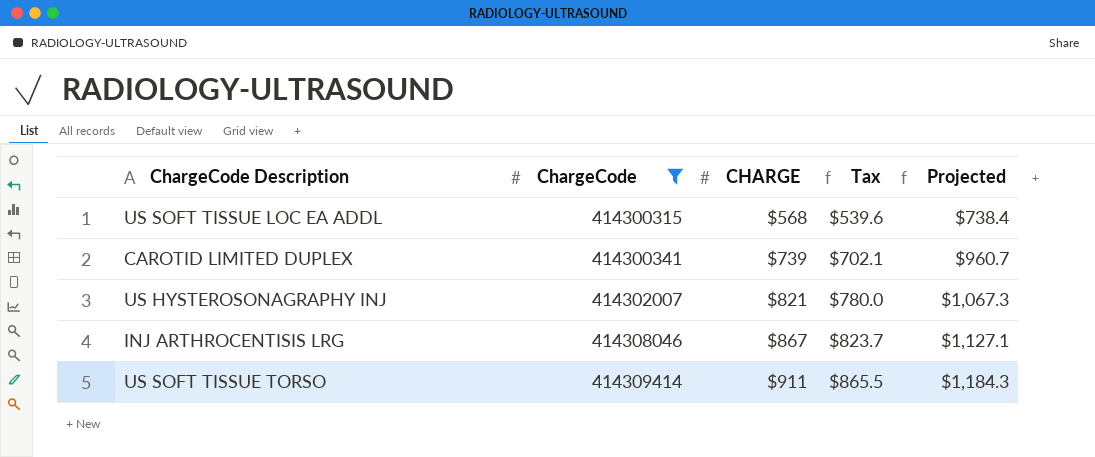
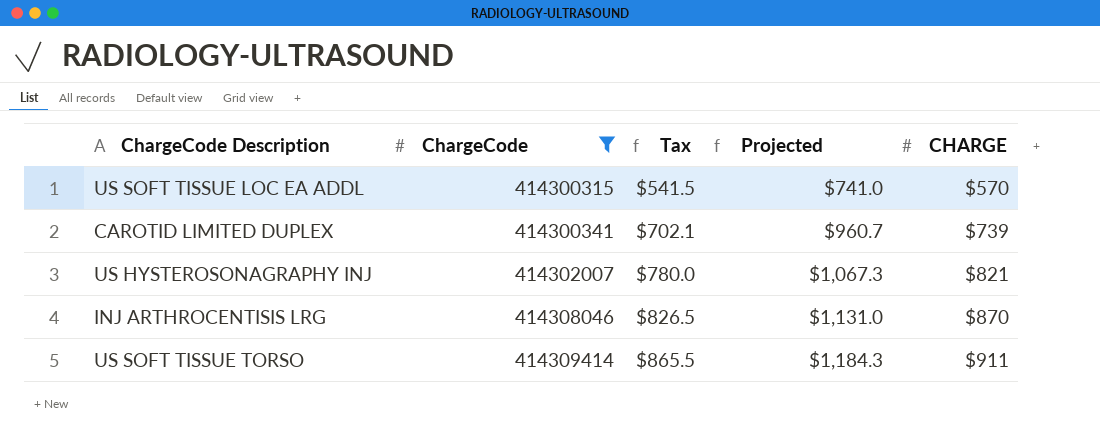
column CHARGE | position: 3 -> 5
US SOFT TISSUE LOC EA ADDL | Tax: $539.6 -> $541.5
US SOFT TISSUE LOC EA ADDL | Projected: $738.4 -> $741.0
US SOFT TISSUE LOC EA ADDL | CHARGE: $568 -> $570
INJ ARTHROCENTISIS LRG | Tax: $823.7 -> $826.5
INJ ARTHROCENTISIS LRG | Projected: $1,127.1 -> $1,131.0
INJ ARTHROCENTISIS LRG | CHARGE: $867 -> $870

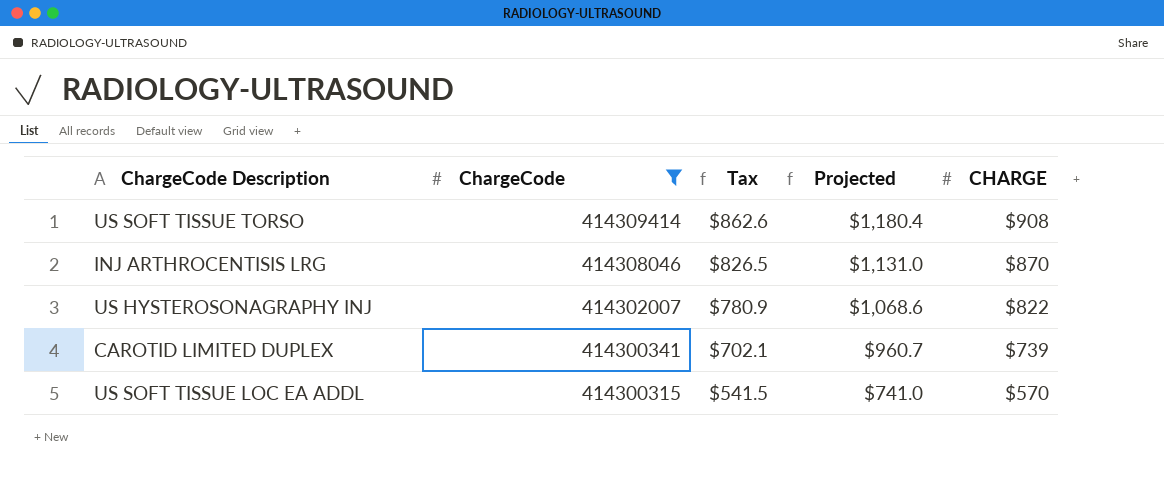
row order: ChargeCode ascending -> ChargeCode descending
US SOFT TISSUE TORSO | Tax: $865.5 -> $862.6
US SOFT TISSUE TORSO | Projected: $1,184.3 -> $1,180.4
US SOFT TISSUE TORSO | CHARGE: $911 -> $908
US HYSTEROSONAGRAPHY INJ | Tax: $780.0 -> $780.9
US HYSTEROSONAGRAPHY INJ | Projected: $1,067.3 -> $1,068.6
US HYSTEROSONAGRAPHY INJ | CHARGE: $821 -> $822

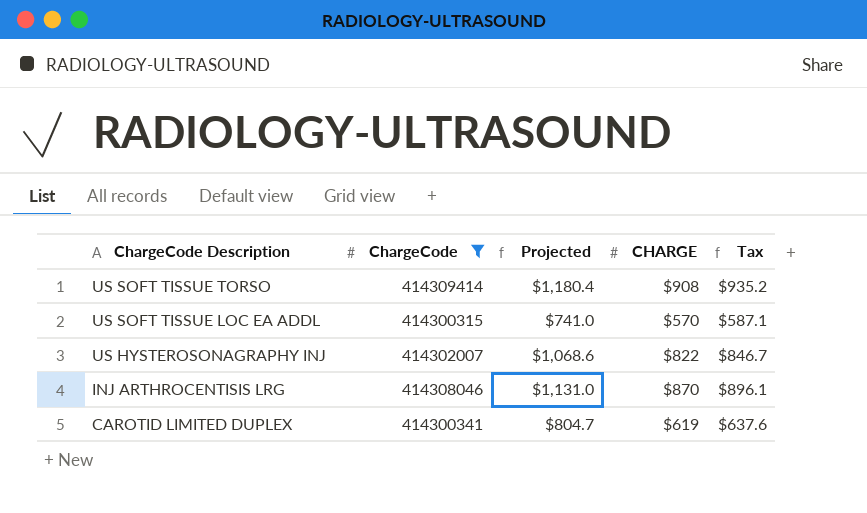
row order: ChargeCode descending -> ChargeCode Description descending
column Tax | formula: [CHARGE] * 0.95 -> [CHARGE] * 1.03
column Tax | position: 3 -> 5
CAROTID LIMITED DUPLEX | Projected: $960.7 -> $804.7
CAROTID LIMITED DUPLEX | CHARGE: $739 -> $619

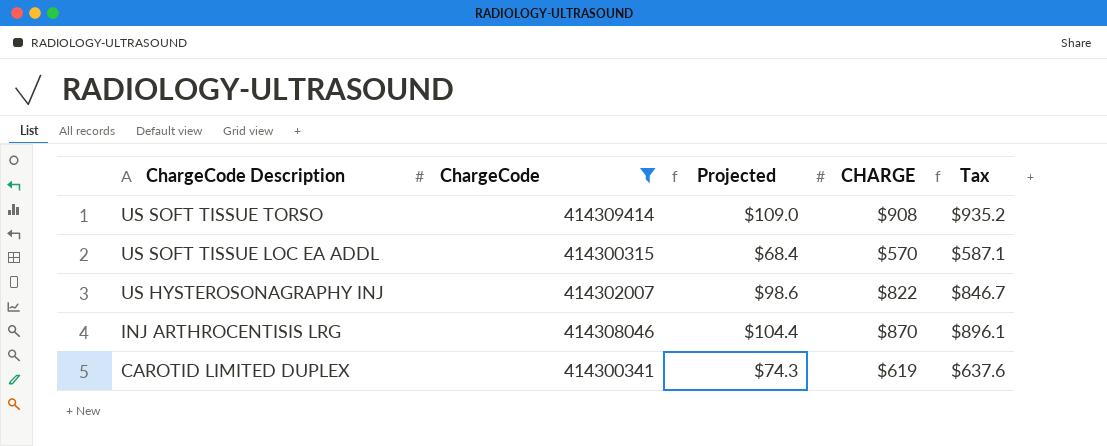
column Projected | formula: [CHARGE] * 1.3 -> [CHARGE] * 0.12

